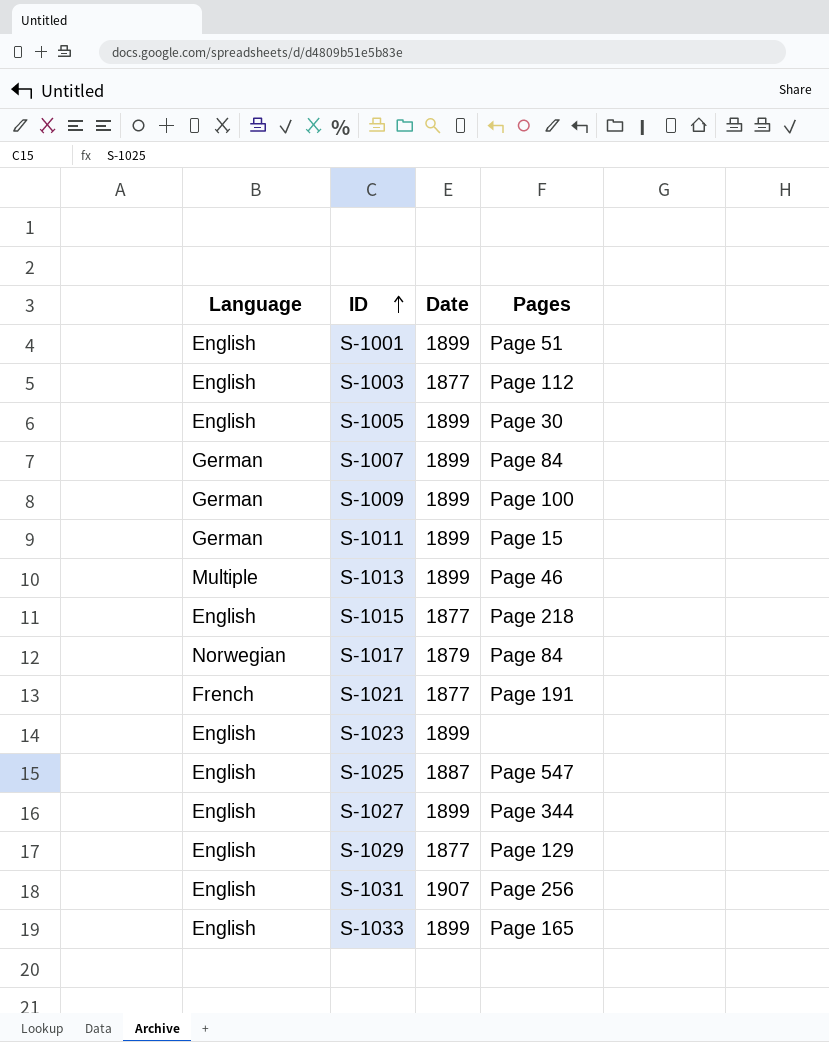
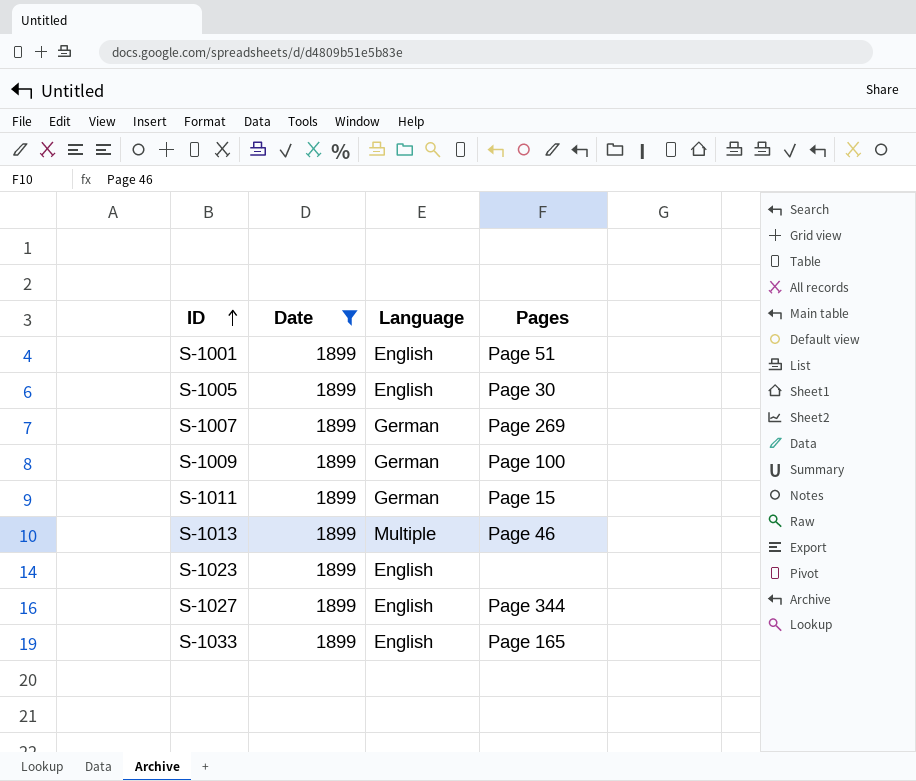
filter: none -> Date = 1899
column Language | position: 1 -> 3
S-1007 | Pages: Page 84 -> Page 269

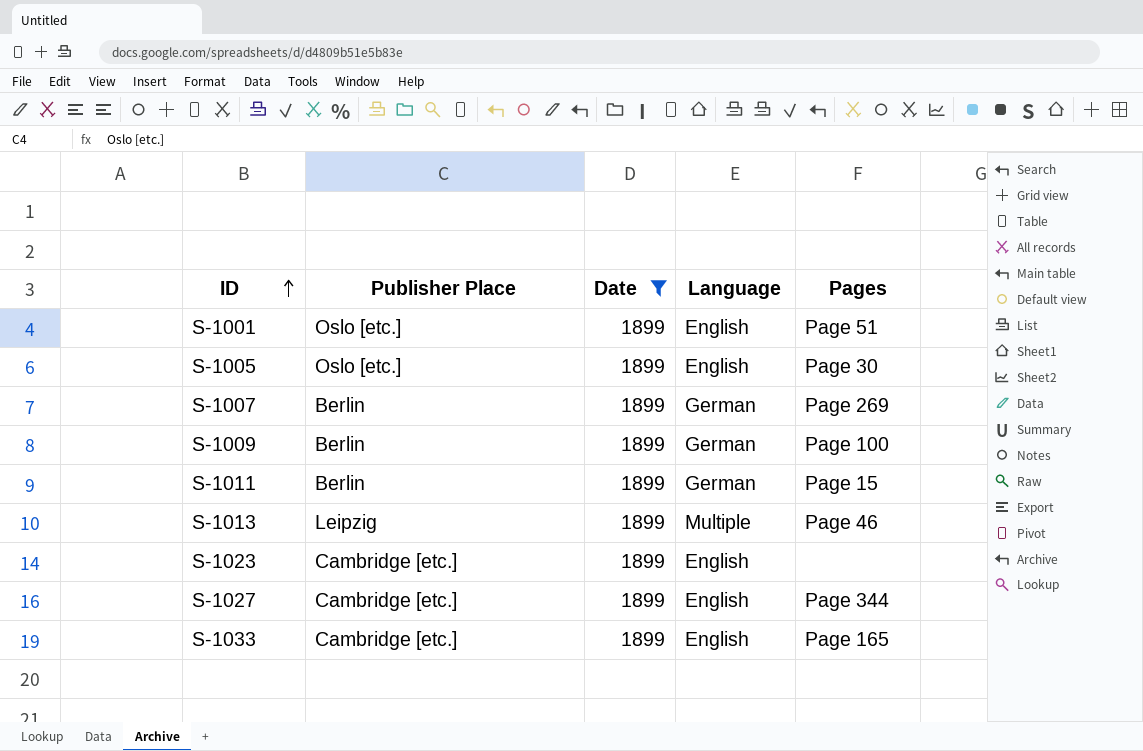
column Publisher Place | position: none -> 2

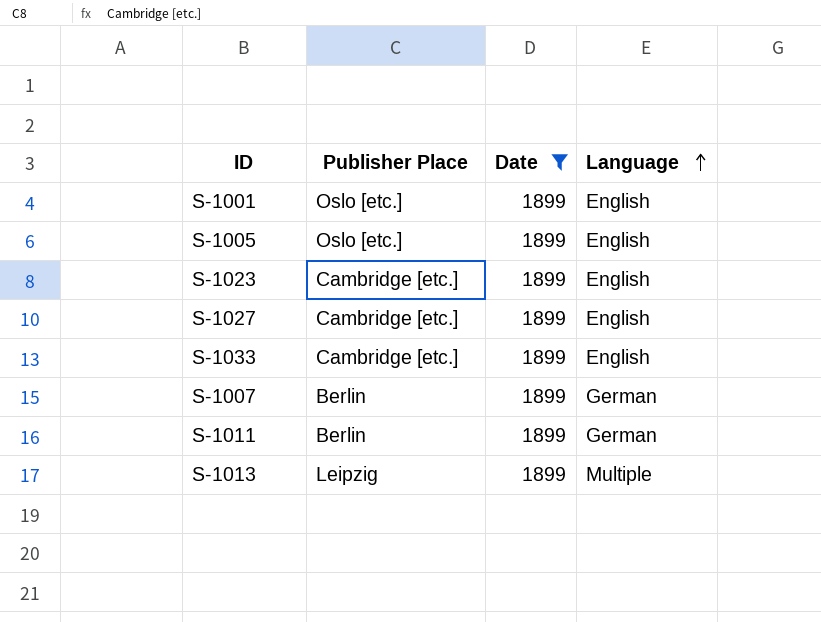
row order: ID ascending -> Language ascending
column Pages | position: 5 -> none
row S-1009: Berlin | 1899 | German | Page 100 -> none

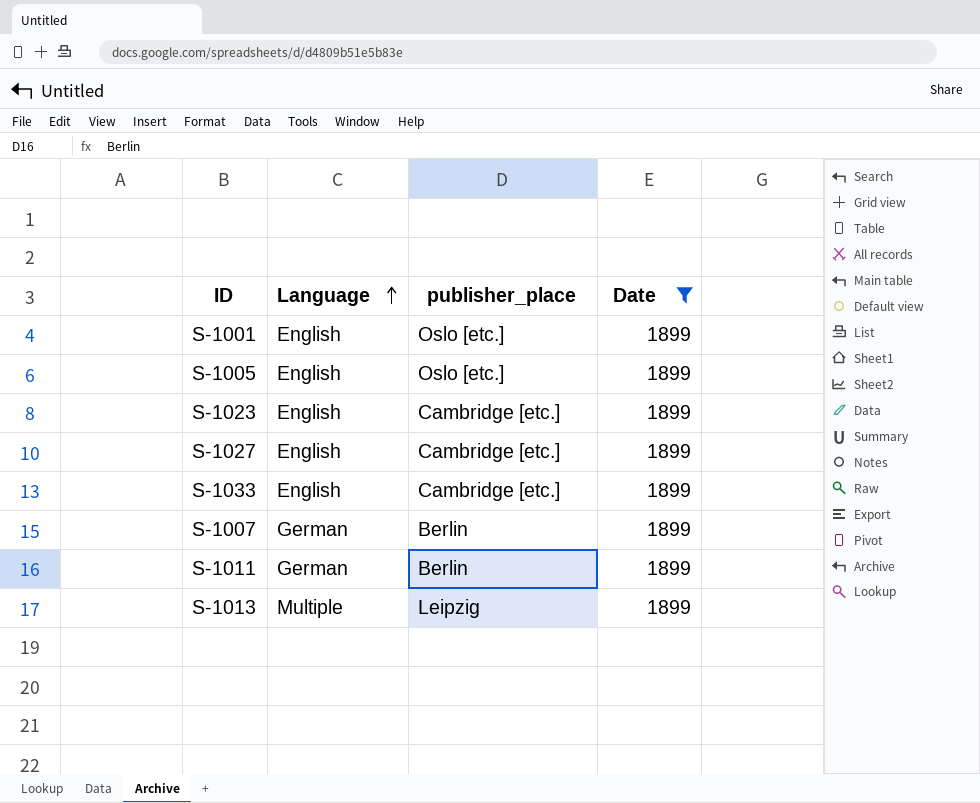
column Language | position: 4 -> 2
column name: Publisher Place -> publisher_place

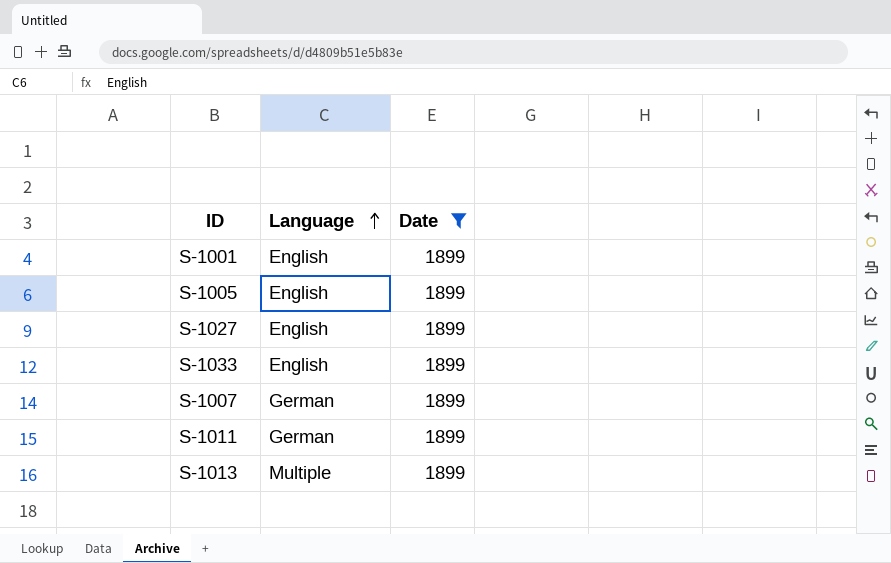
column publisher_place | position: 3 -> none
row S-1023: English | Cambridge [etc.] | 1899 -> none

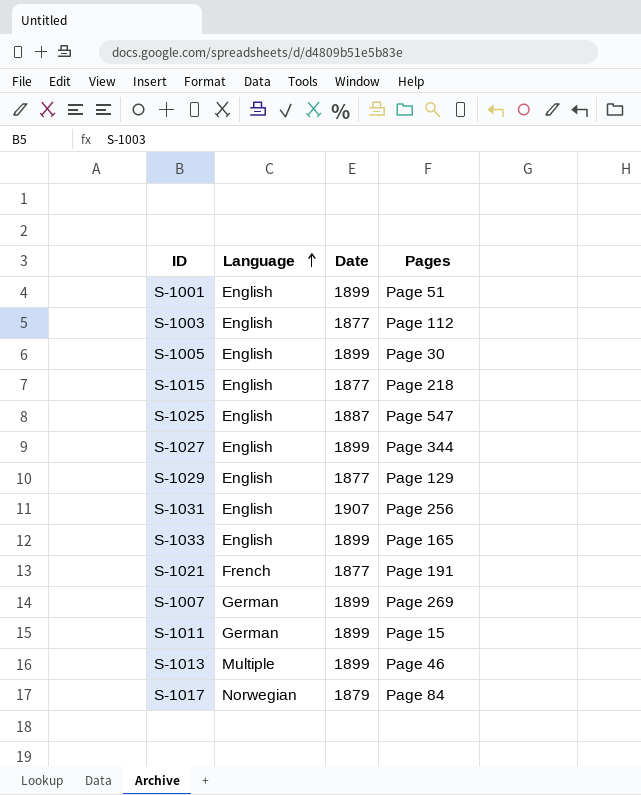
filter: Date = 1899 -> none
column Pages | position: none -> 4

